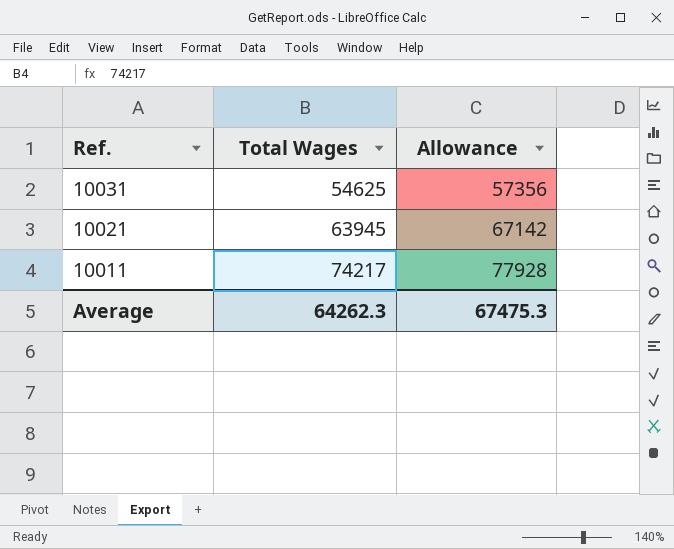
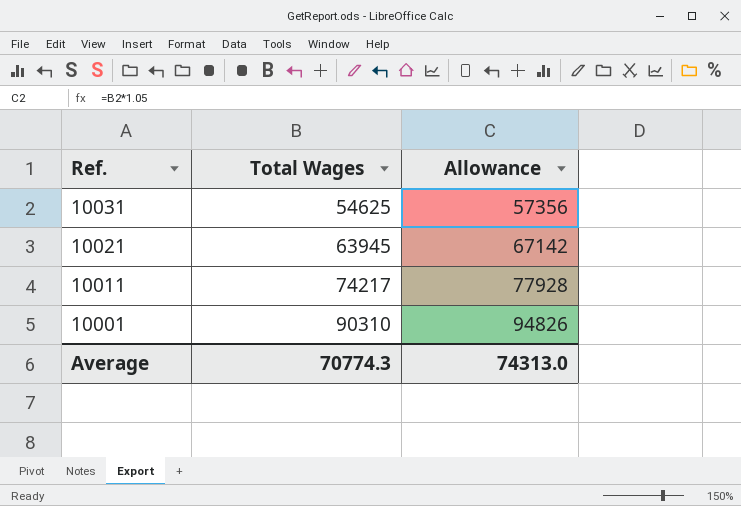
row 10001: none -> 90310 | 94826
Average | Total Wages: 64262.3 -> 70774.3
Average | Allowance: 67475.3 -> 74313.0

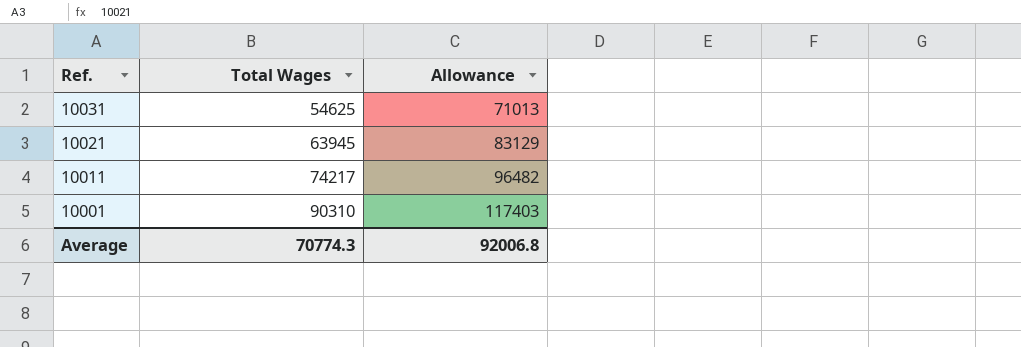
column Allowance | formula: [Total Wages] * 1.05 -> [Total Wages] * 1.3
Average | Allowance: 74313.0 -> 92006.8

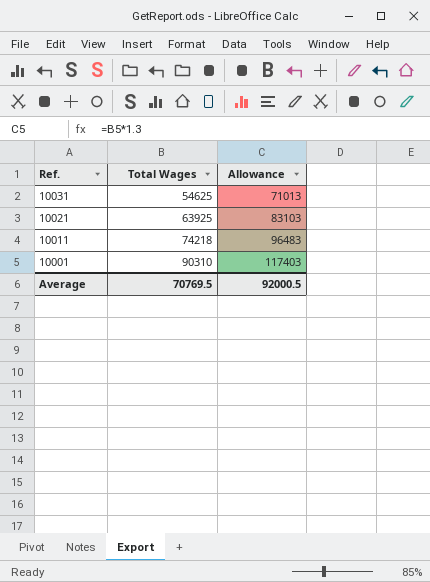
10021 | Total Wages: 63945 -> 63925
10021 | Allowance: 83129 -> 83103
10011 | Total Wages: 74217 -> 74218
10011 | Allowance: 96482 -> 96483
Average | Total Wages: 70774.3 -> 70769.5
Average | Allowance: 92006.8 -> 92000.5

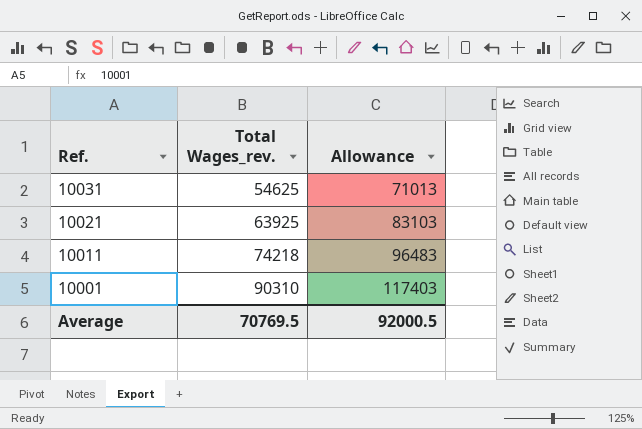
column name: Total Wages -> Total Wages_rev.

